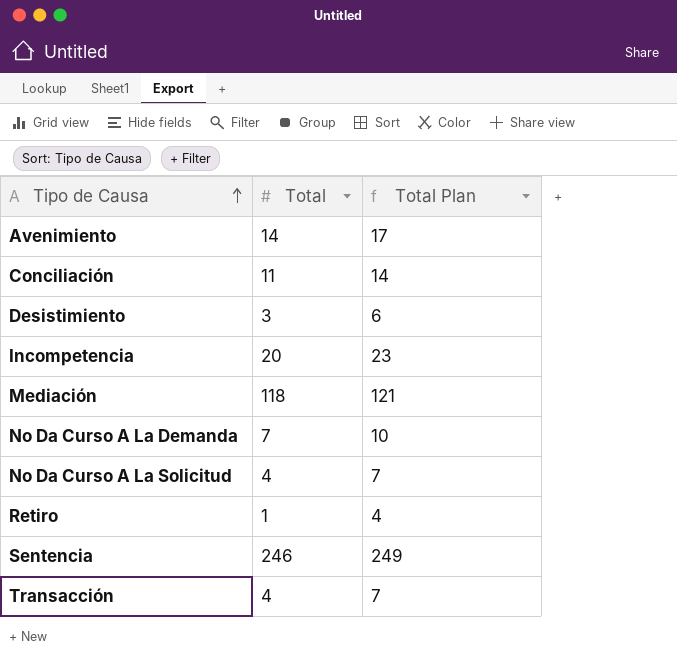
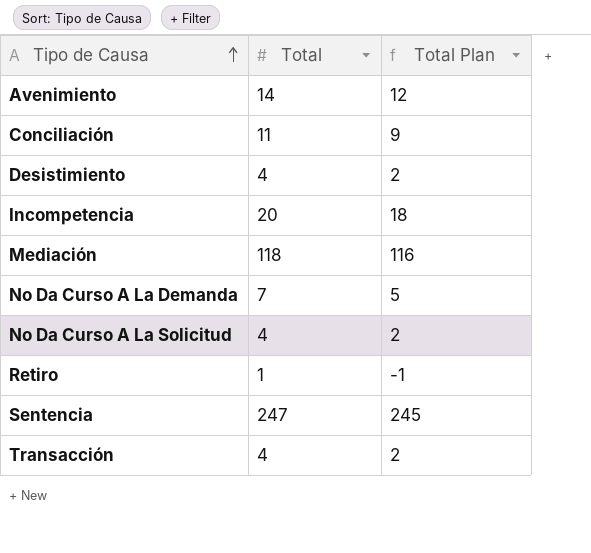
column Total Plan | formula: [Total] + 3 -> [Total] - 2
Desistimiento | Total: 3 -> 4
Sentencia | Total: 246 -> 247

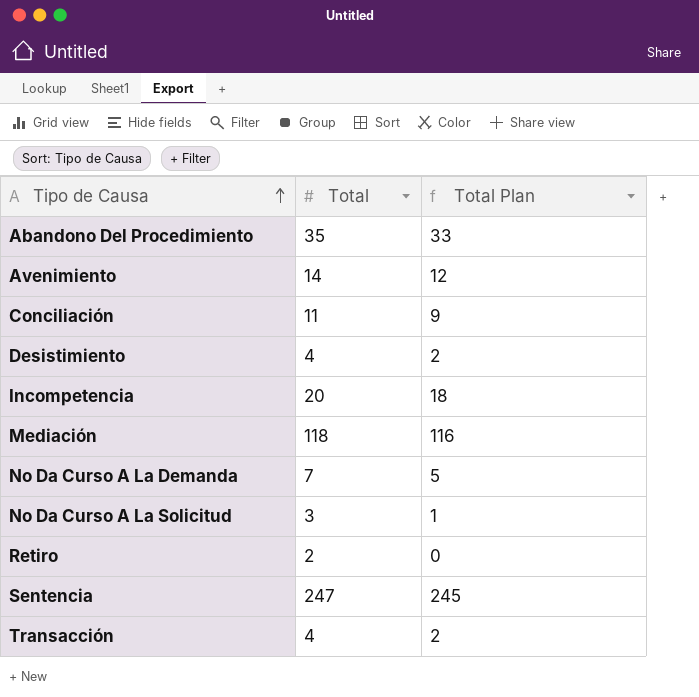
row Abandono Del Procedimiento: none -> 35 | 33
No Da Curso A La Solicitud | Total: 4 -> 3
No Da Curso A La Solicitud | Total Plan: 2 -> 1
Retiro | Total: 1 -> 2
Retiro | Total Plan: -1 -> 0

